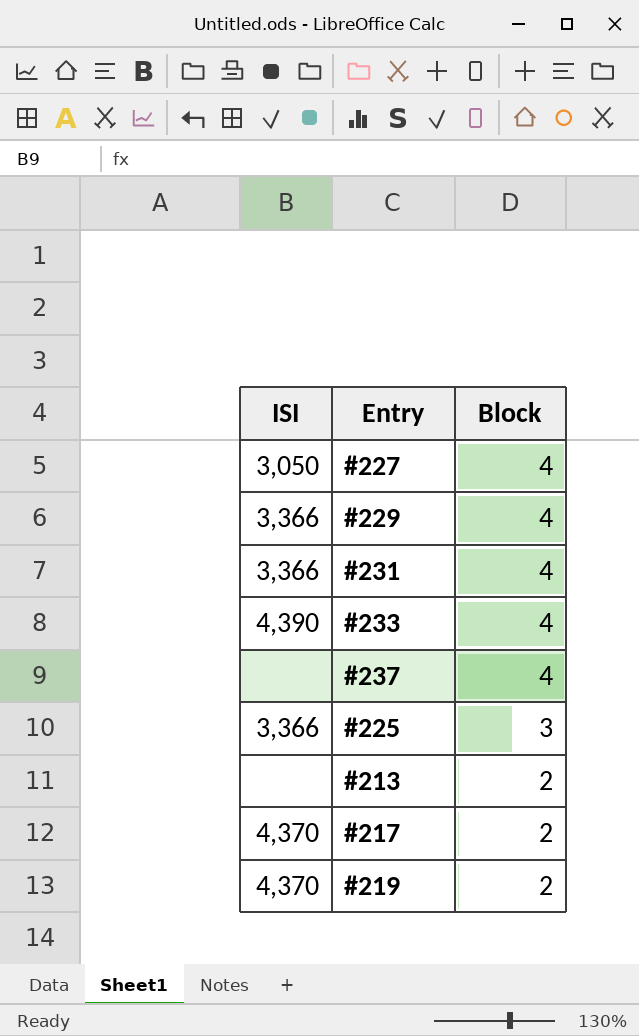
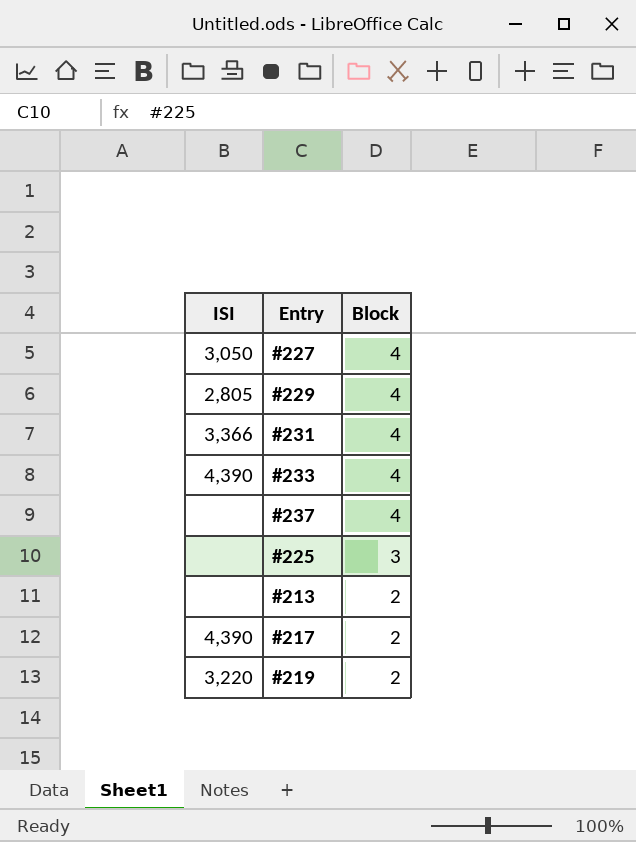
#229 | ISI: 3,366 -> 2,805
#225 | ISI: 3,366 -> none
#217 | ISI: 4,370 -> 4,390
#219 | ISI: 4,370 -> 3,220

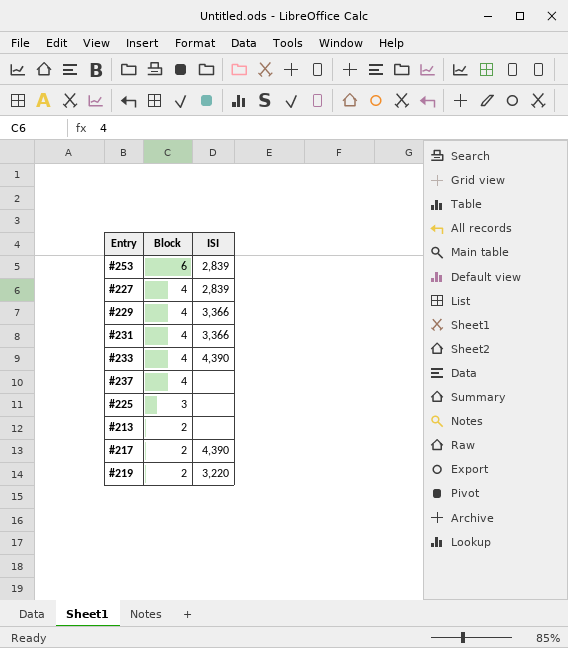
column ISI | position: 1 -> 3
row #253: none -> 6 | 2,839
#227 | ISI: 3,050 -> 2,839
#229 | ISI: 2,805 -> 3,366

